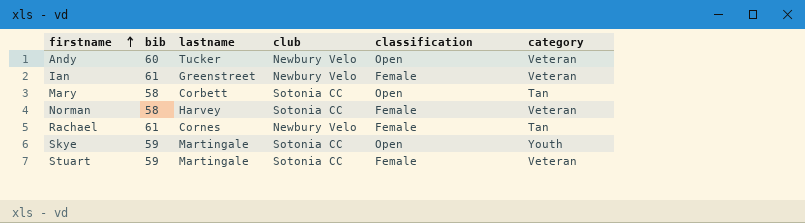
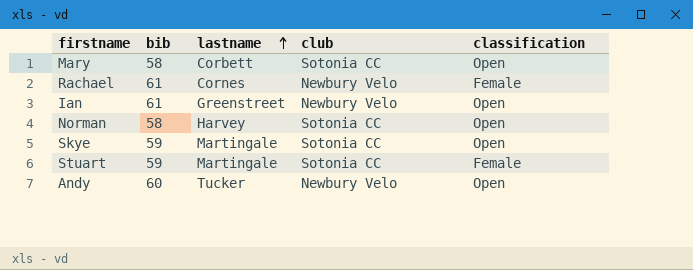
row order: firstname ascending -> lastname ascending
column category | position: 6 -> none
Ian | classification: Female -> Open
Norman | classification: Female -> Open

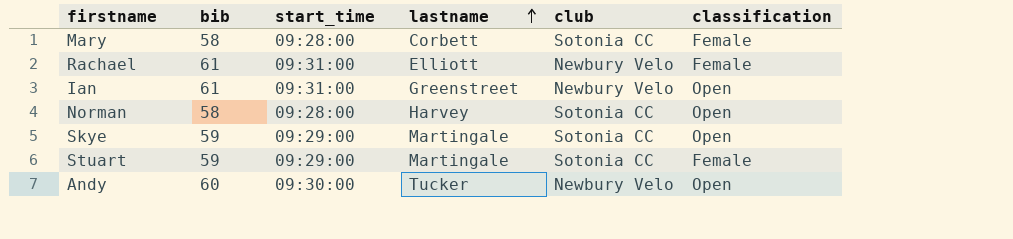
column start_time | position: none -> 3
Mary | classification: Open -> Female
Rachael | lastname: Cornes -> Elliott

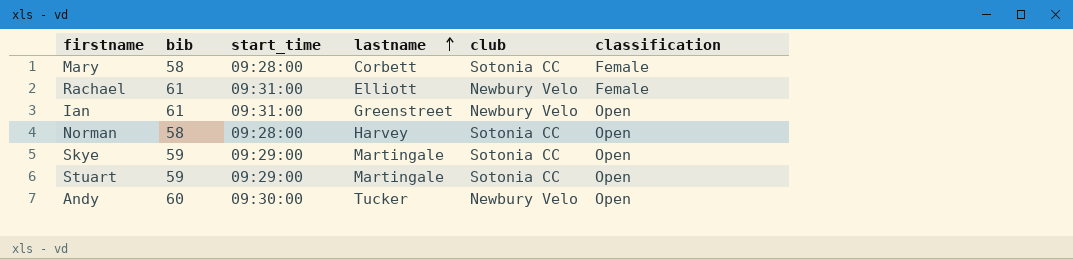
Stuart | classification: Female -> Open

